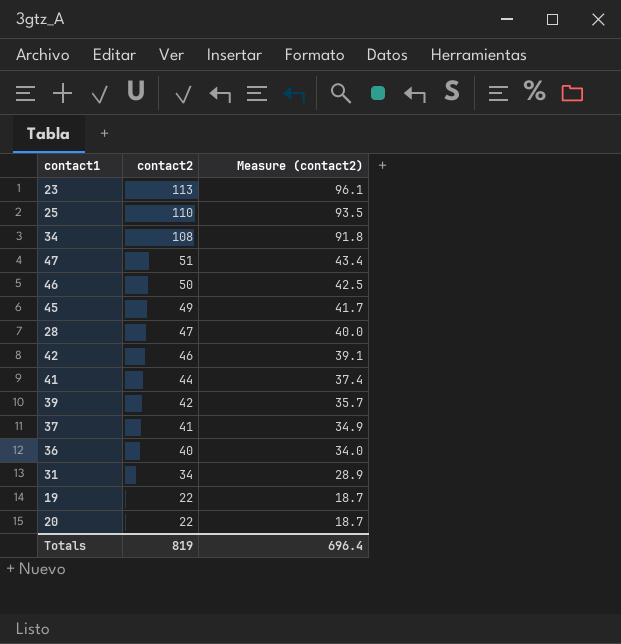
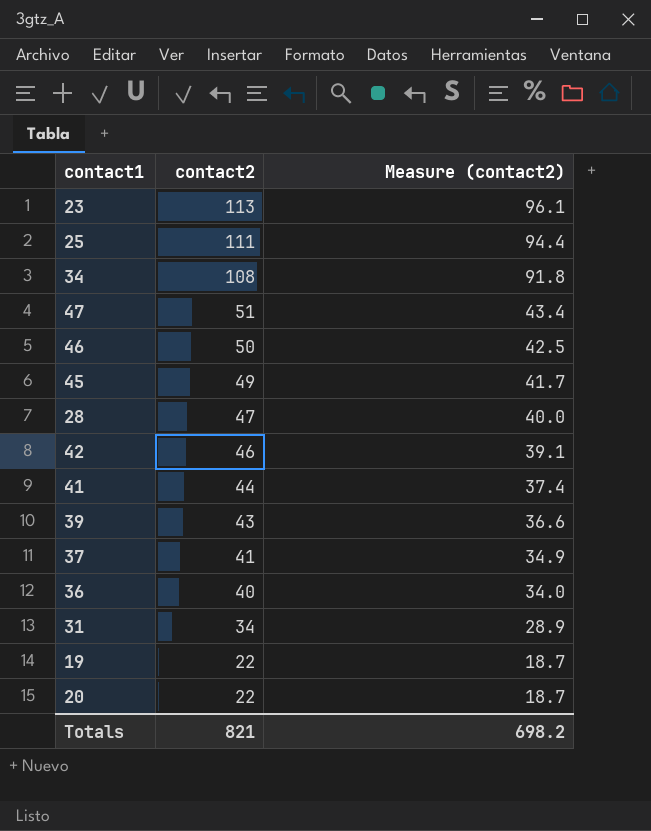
25 | contact2: 110 -> 111
25 | Measure (contact2): 93.5 -> 94.4
39 | contact2: 42 -> 43
39 | Measure (contact2): 35.7 -> 36.6
Totals | contact2: 819 -> 821
Totals | Measure (contact2): 696.4 -> 698.2

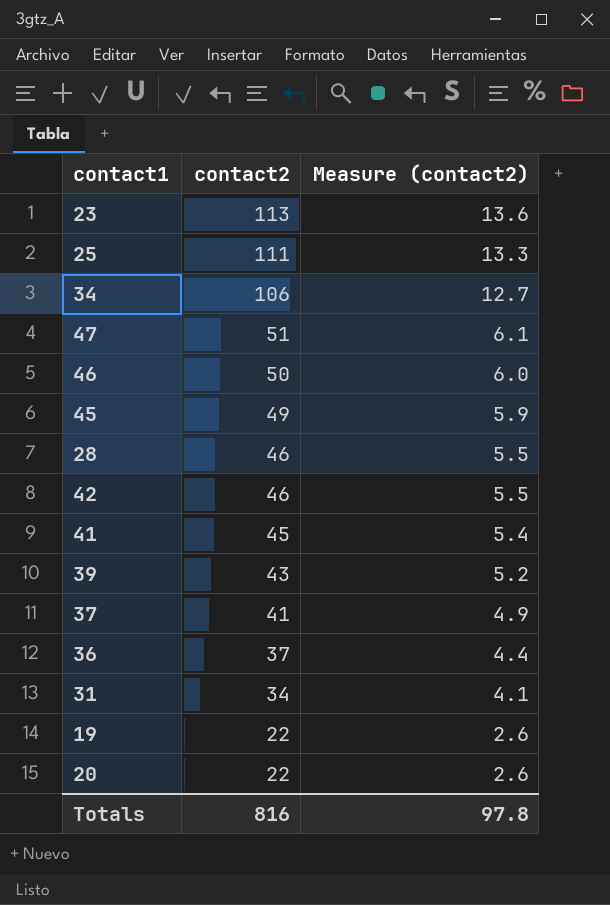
column Measure (contact2) | formula: [contact2] * 0.85 -> [contact2] * 0.12
34 | contact2: 108 -> 106
28 | contact2: 47 -> 46
41 | contact2: 44 -> 45
36 | contact2: 40 -> 37
Totals | contact2: 821 -> 816
Totals | Measure (contact2): 698.2 -> 97.8

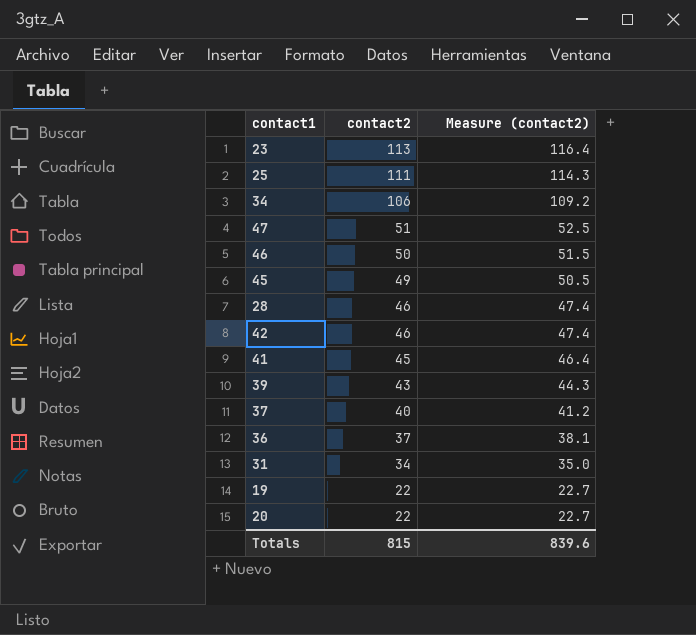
column Measure (contact2) | formula: [contact2] * 0.12 -> [contact2] * 1.03
37 | contact2: 41 -> 40
Totals | contact2: 816 -> 815
Totals | Measure (contact2): 97.8 -> 839.6

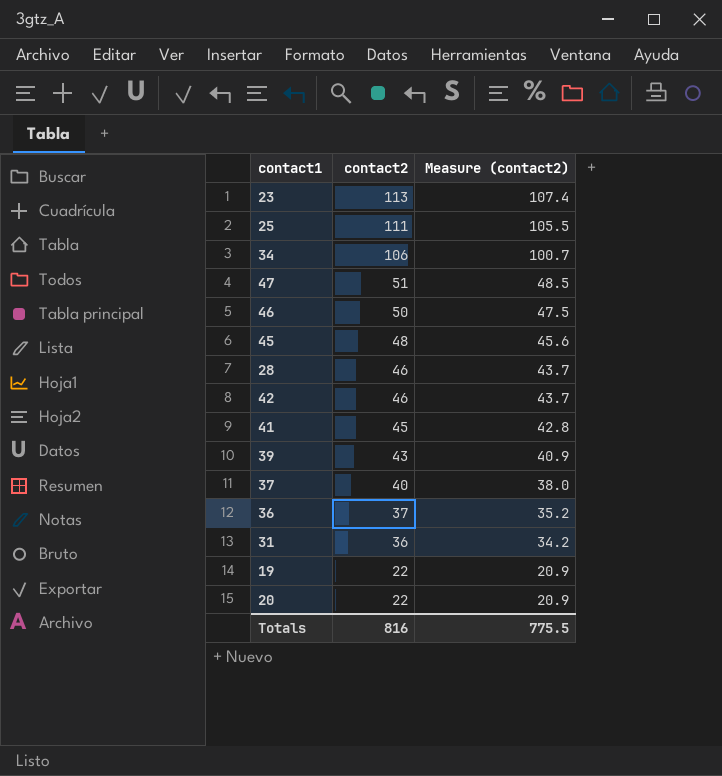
column Measure (contact2) | formula: [contact2] * 1.03 -> [contact2] * 0.95
45 | contact2: 49 -> 48
31 | contact2: 34 -> 36
Totals | contact2: 815 -> 816
Totals | Measure (contact2): 839.6 -> 775.5

